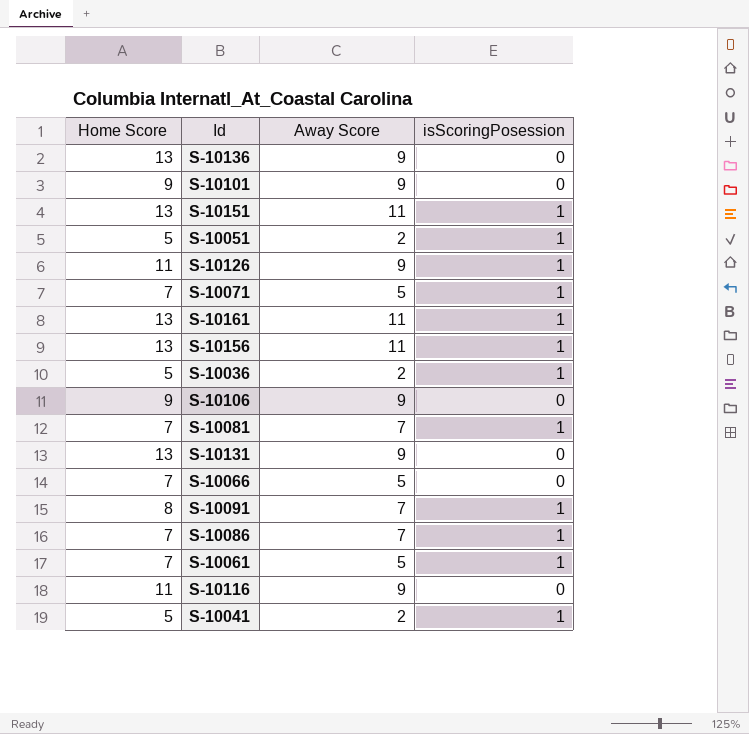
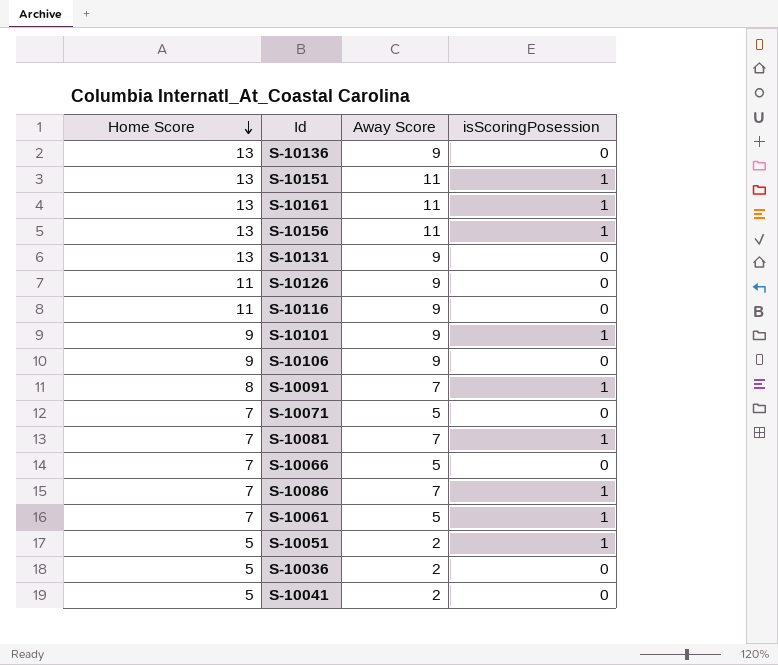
row order: none -> Home Score descending
S-10126 | isScoringPosession: 1 -> 0
S-10101 | isScoringPosession: 0 -> 1
S-10071 | isScoringPosession: 1 -> 0
S-10036 | isScoringPosession: 1 -> 0
S-10041 | isScoringPosession: 1 -> 0

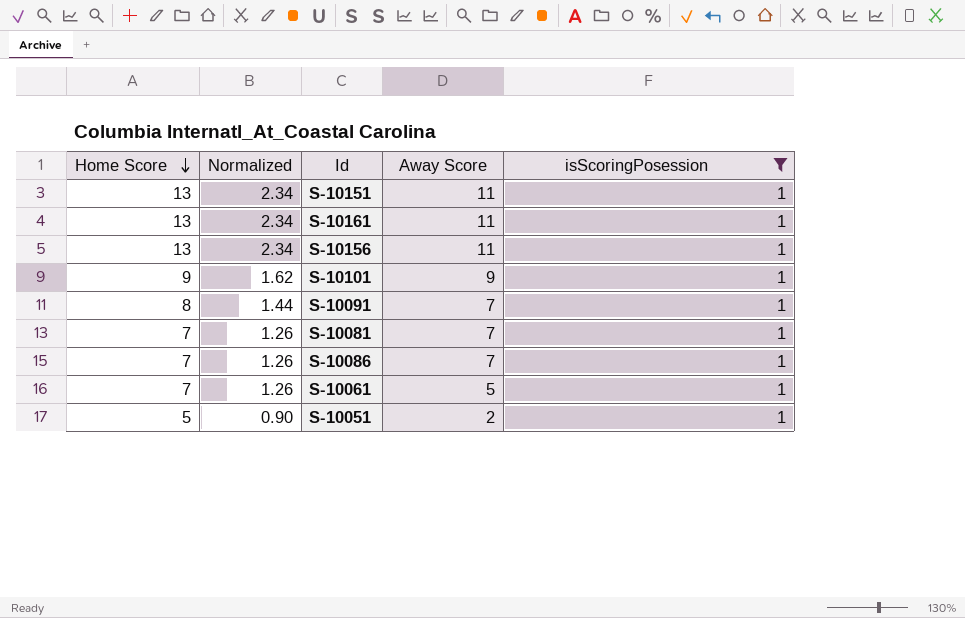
filter: none -> isScoringPosession = 1
column Normalized | formula: none -> [Home Score] * 0.18

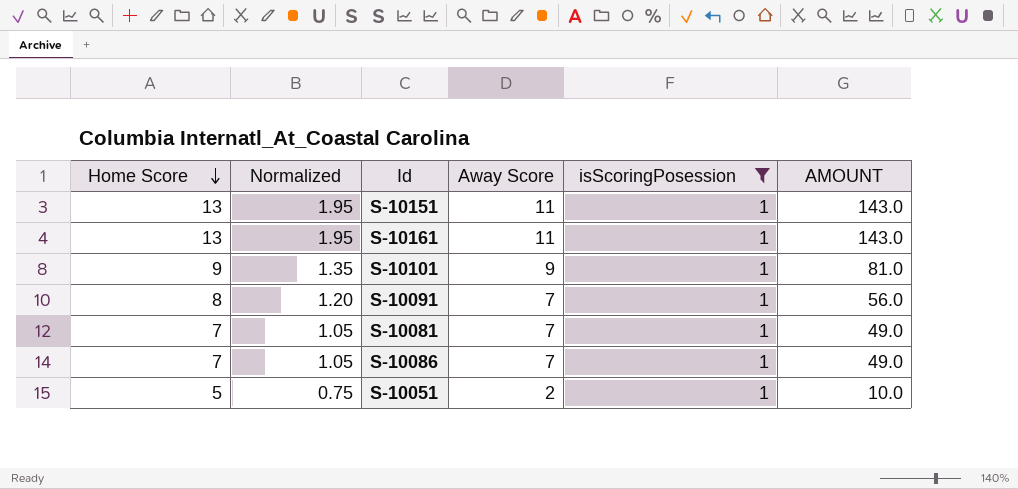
column Normalized | formula: [Home Score] * 0.18 -> [Home Score] * 0.15
column AMOUNT | formula: none -> [Home Score] * [Away Score]
row S-10156: 13 | 2.34 | 11 | 1 -> none
row S-10061: 7 | 1.26 | 5 | 1 -> none

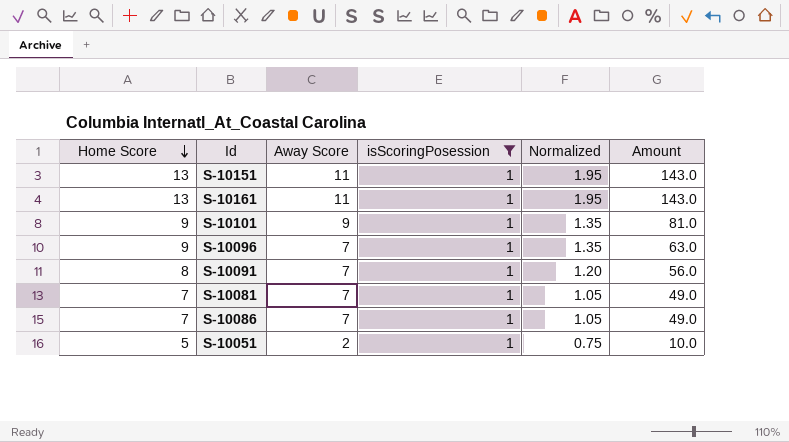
column Normalized | position: 2 -> 5
column name: AMOUNT -> Amount
row S-10096: none -> 9 | 7 | 1 | 1.35 | 63.0

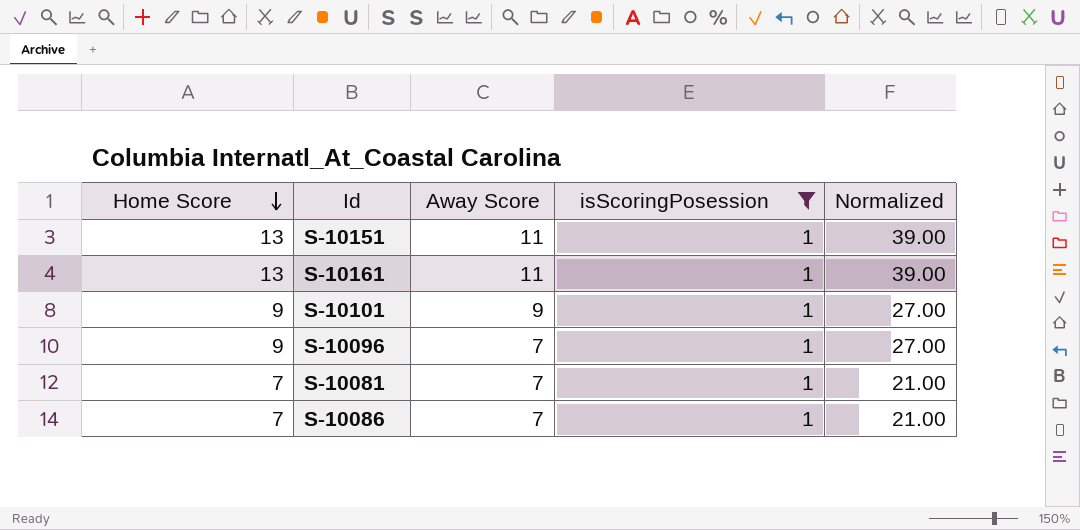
column Amount | formula: [Home Score] * [Away Score] -> none
column Normalized | formula: [Home Score] * 0.15 -> [Home Score] * 3
row S-10091: 8 | 7 | 1 | 1.20 | 56.0 -> none
row S-10051: 5 | 2 | 1 | 0.75 | 10.0 -> none

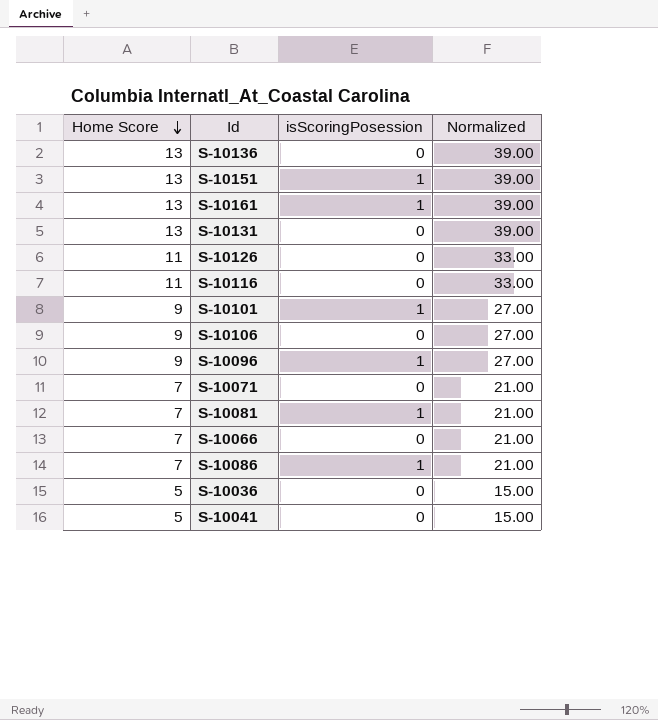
filter: isScoringPosession = 1 -> none
column Away Score | position: 3 -> none

